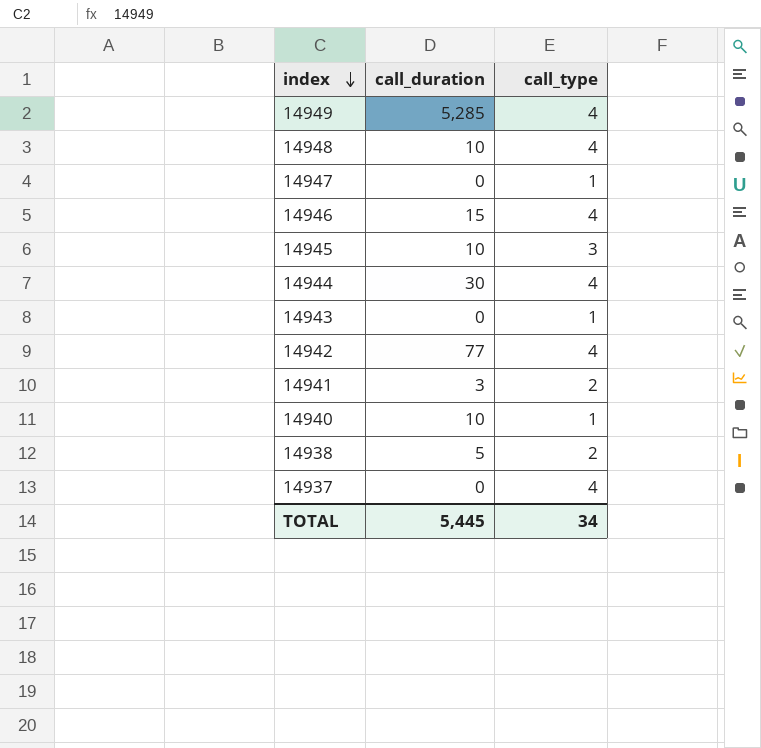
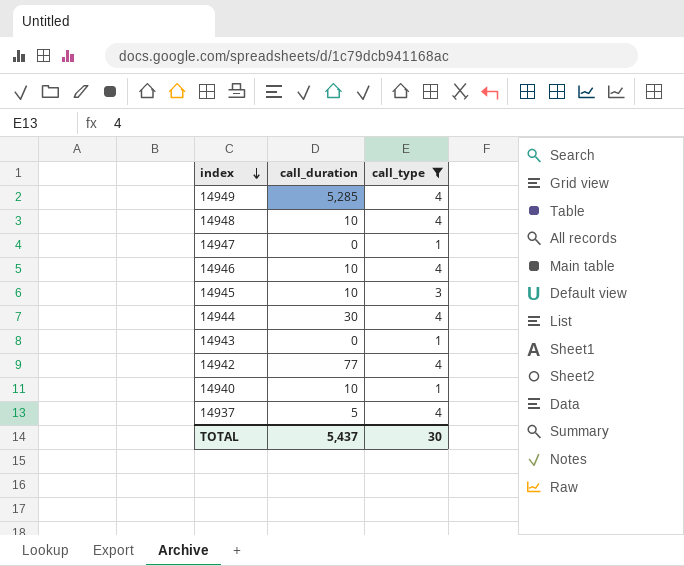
filter: none -> call_type != 2
14946 | call_duration: 15 -> 10
14937 | call_duration: 0 -> 5
TOTAL | call_duration: 5,445 -> 5,437
TOTAL | call_type: 34 -> 30

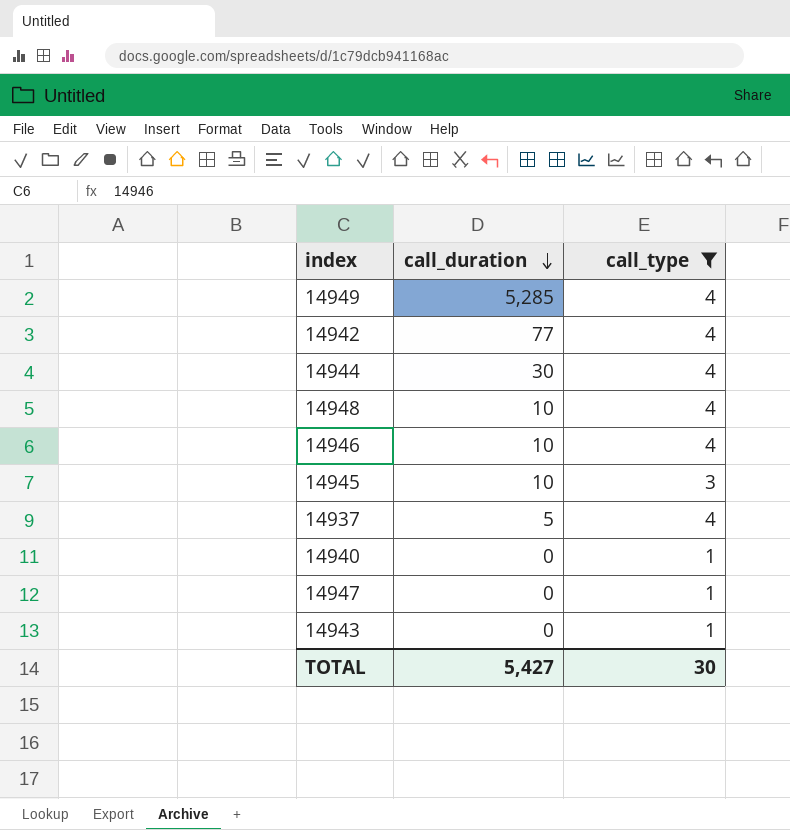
row order: index descending -> call_duration descending
14940 | call_duration: 10 -> 0
TOTAL | call_duration: 5,437 -> 5,427

